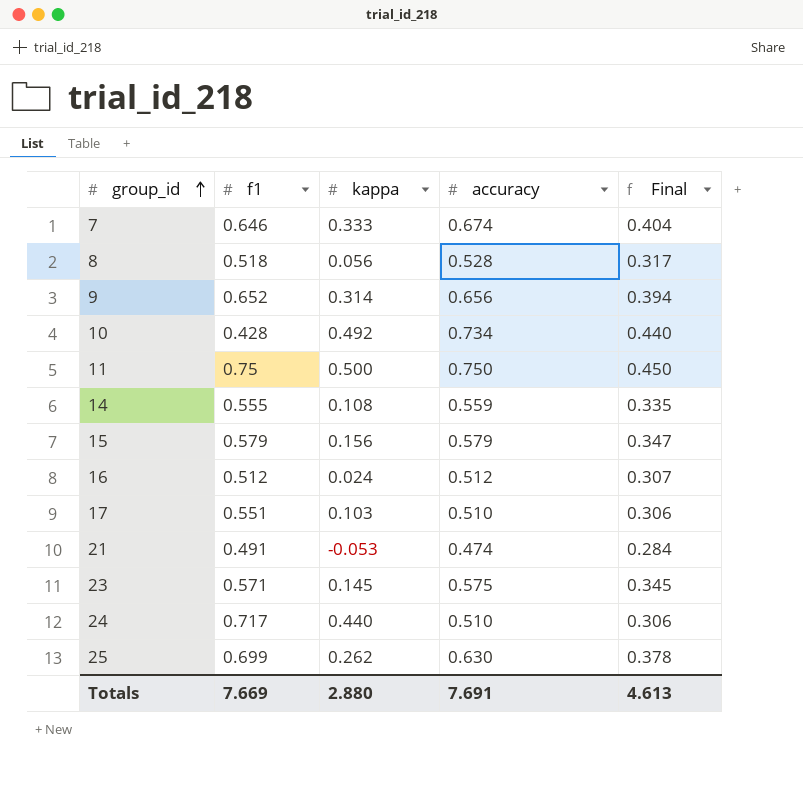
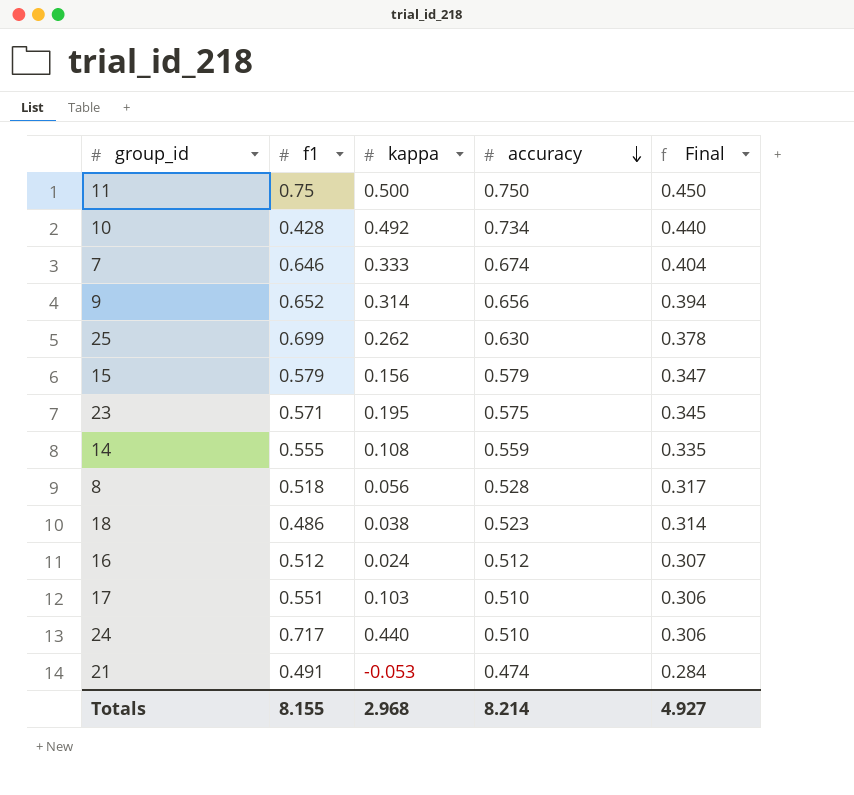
row order: group_id ascending -> accuracy descending
23 | kappa: 0.145 -> 0.195
row 18: none -> 0.486 | 0.038 | 0.523 | 0.314
Totals | f1: 7.669 -> 8.155
Totals | kappa: 2.880 -> 2.968
Totals | accuracy: 7.691 -> 8.214
Totals | Final: 4.613 -> 4.927

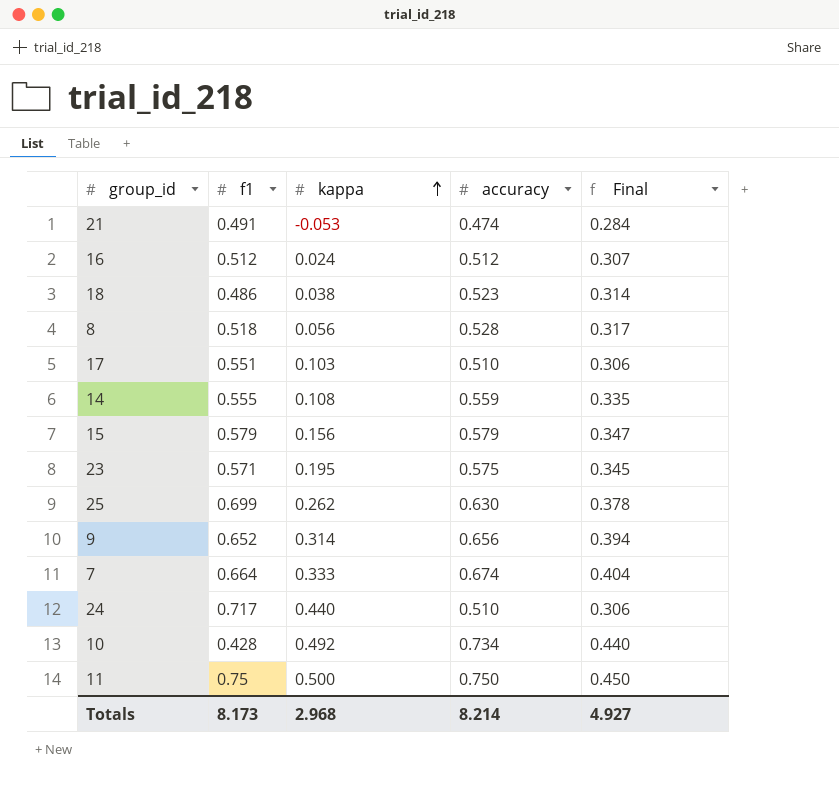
row order: accuracy descending -> kappa ascending
7 | f1: 0.646 -> 0.664
Totals | f1: 8.155 -> 8.173

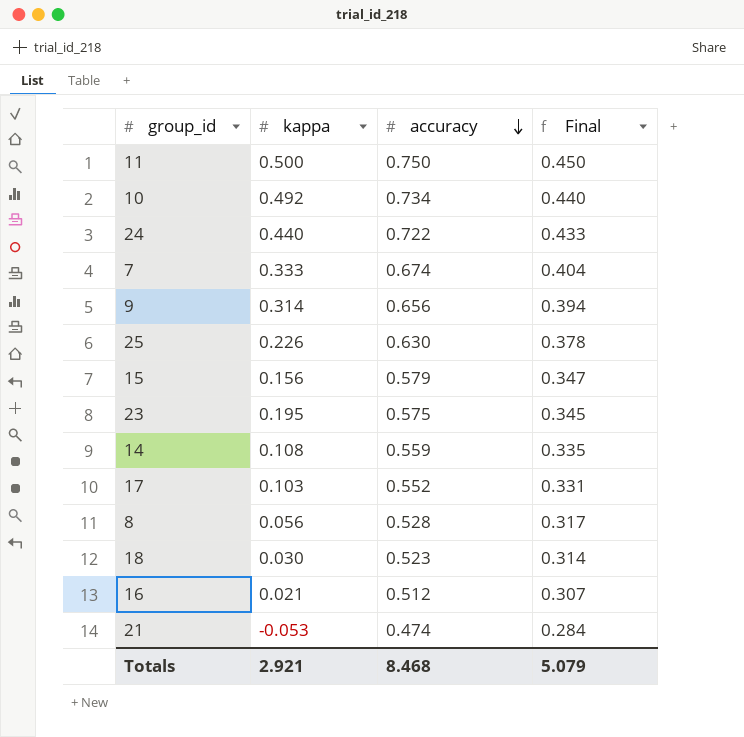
row order: kappa ascending -> accuracy descending
column f1 | position: 2 -> none
24 | accuracy: 0.510 -> 0.722
24 | Final: 0.306 -> 0.433
25 | kappa: 0.262 -> 0.226
17 | accuracy: 0.510 -> 0.552
17 | Final: 0.306 -> 0.331
18 | kappa: 0.038 -> 0.030
16 | kappa: 0.024 -> 0.021
Totals | kappa: 2.968 -> 2.921
Totals | accuracy: 8.214 -> 8.468
Totals | Final: 4.927 -> 5.079

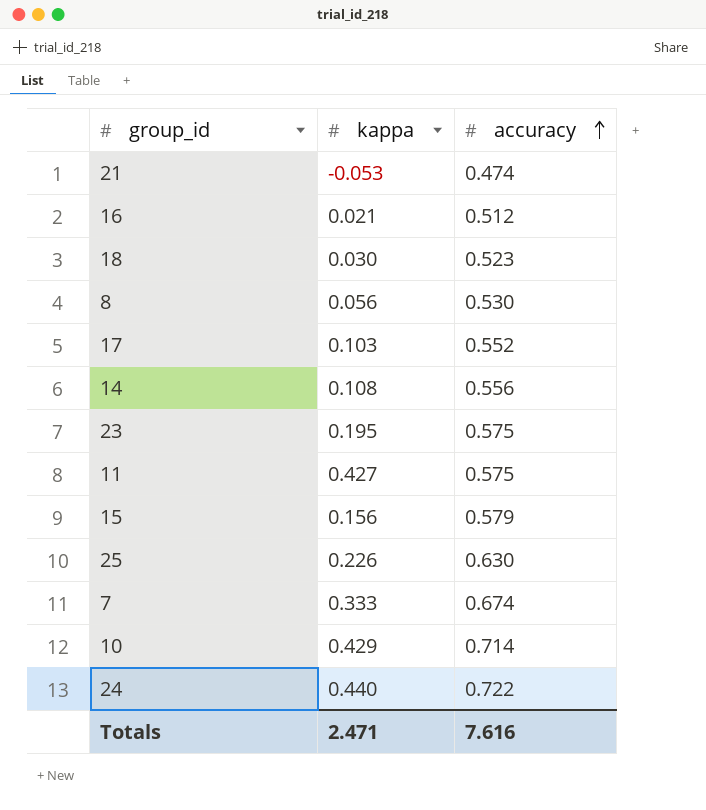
row order: accuracy descending -> accuracy ascending
column Final | formula: [accuracy] * 0.6 -> none
row 9: 0.314 | 0.656 | 0.394 -> none
8 | accuracy: 0.528 -> 0.530
14 | accuracy: 0.559 -> 0.556
11 | kappa: 0.500 -> 0.427
11 | accuracy: 0.750 -> 0.575
10 | kappa: 0.492 -> 0.429
10 | accuracy: 0.734 -> 0.714
Totals | kappa: 2.921 -> 2.471
Totals | accuracy: 8.468 -> 7.616

